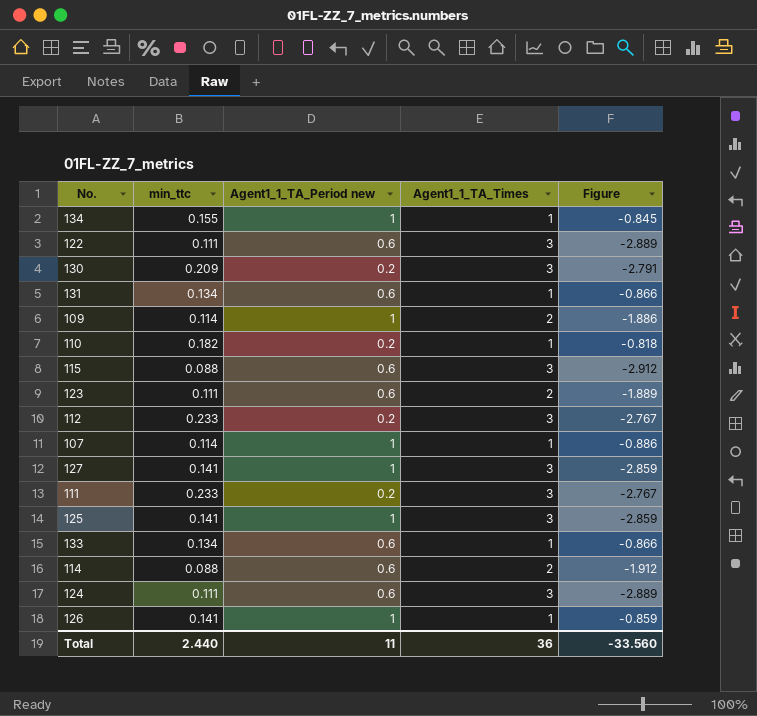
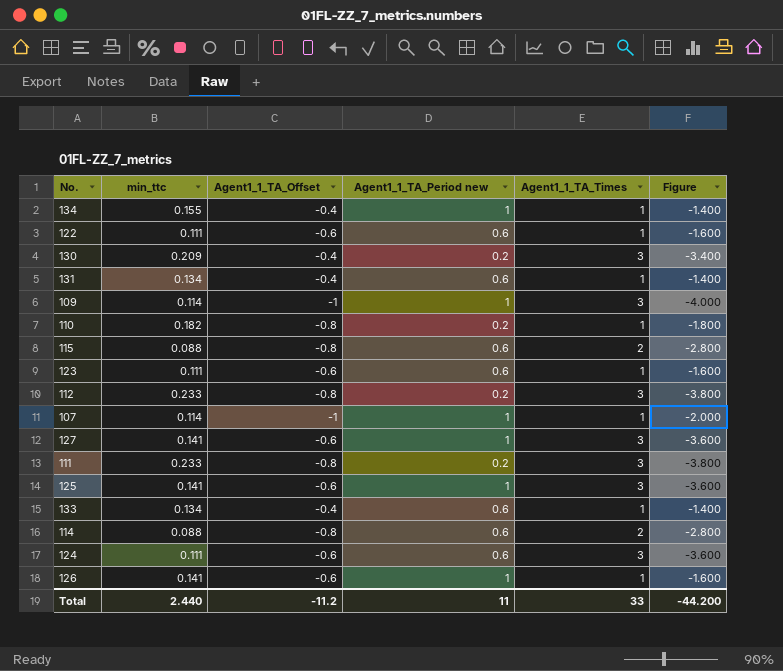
column Agent1_1_TA_Offset | position: none -> 3
column Figure | formula: [min_ttc] - [Agent1_1_TA_Times] -> [Agent1_1_TA_Offset] - [Agent1_1_TA_Times]
122 | Agent1_1_TA_Times: 3 -> 1
109 | Agent1_1_TA_Times: 2 -> 3
115 | Agent1_1_TA_Times: 3 -> 2
123 | Agent1_1_TA_Times: 2 -> 1
Total | Agent1_1_TA_Times: 36 -> 33
Total | Figure: -33.560 -> -44.200

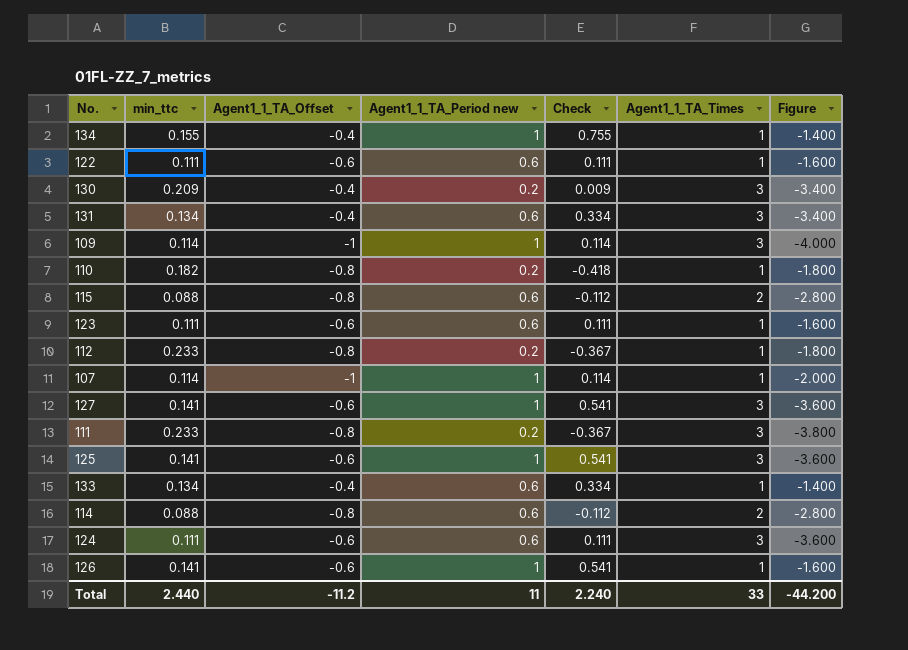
column Check | formula: none -> [min_ttc] + [Agent1_1_TA_Offset] + [Agent1_1_TA_Period new]
131 | Agent1_1_TA_Times: 1 -> 3
131 | Figure: -1.400 -> -3.400
112 | Agent1_1_TA_Times: 3 -> 1
112 | Figure: -3.800 -> -1.800

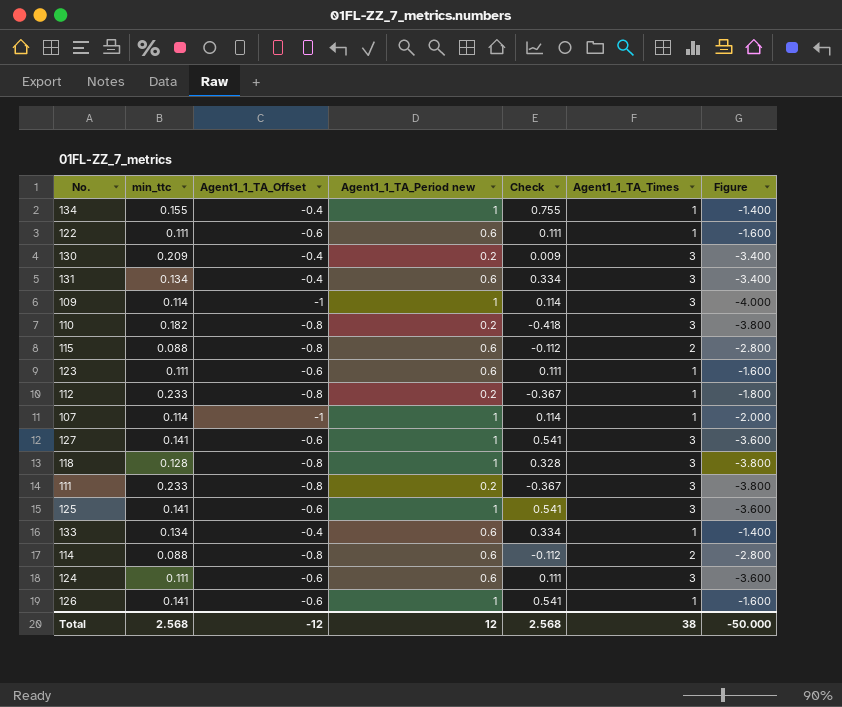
110 | Agent1_1_TA_Times: 1 -> 3
110 | Figure: -1.800 -> -3.800
row 118: none -> 0.128 | -0.8 | 1 | 0.328 | 3 | -3.800
Total | min_ttc: 2.440 -> 2.568
Total | Agent1_1_TA_Offset: -11.2 -> -12
Total | Agent1_1_TA_Period new: 11 -> 12
Total | Check: 2.240 -> 2.568
Total | Agent1_1_TA_Times: 33 -> 38
Total | Figure: -44.200 -> -50.000

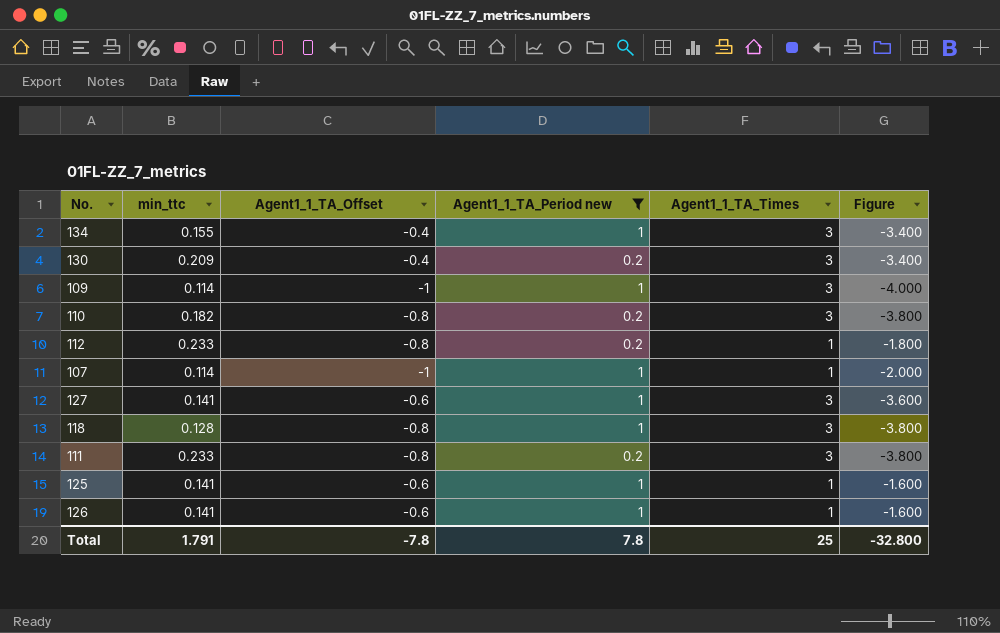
filter: none -> Agent1_1_TA_Period new != 0.6
column Check | formula: [min_ttc] + [Agent1_1_TA_Offset] + [Agent1_1_TA_Period new] -> none
134 | Agent1_1_TA_Times: 1 -> 3
134 | Figure: -1.400 -> -3.400
125 | Agent1_1_TA_Times: 3 -> 1
125 | Figure: -3.600 -> -1.600
Total | min_ttc: 2.568 -> 1.791
Total | Agent1_1_TA_Offset: -12 -> -7.8
Total | Agent1_1_TA_Period new: 12 -> 7.8
Total | Agent1_1_TA_Times: 38 -> 25
Total | Figure: -50.000 -> -32.800

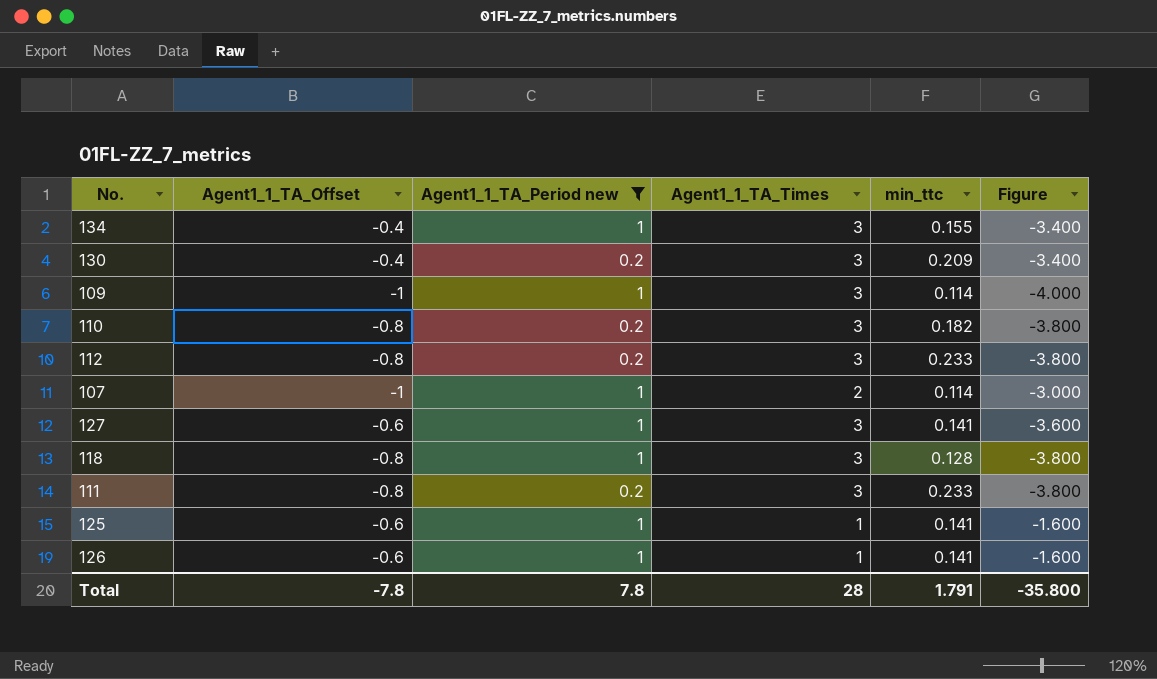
column min_ttc | position: 2 -> 5
112 | Agent1_1_TA_Times: 1 -> 3
112 | Figure: -1.800 -> -3.800
107 | Agent1_1_TA_Times: 1 -> 2
107 | Figure: -2.000 -> -3.000
Total | Agent1_1_TA_Times: 25 -> 28
Total | Figure: -32.800 -> -35.800

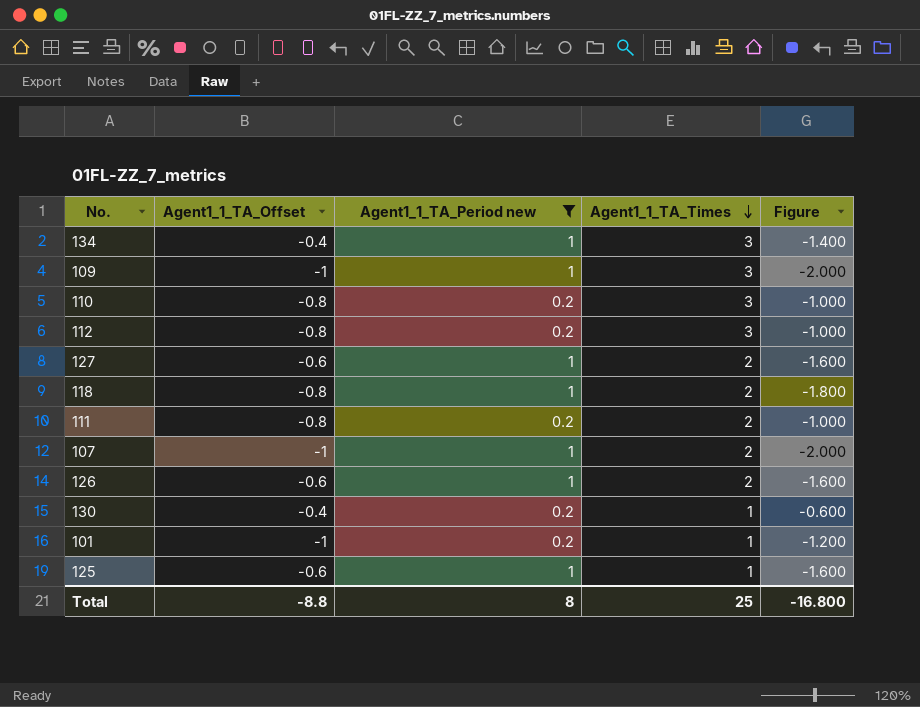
row order: none -> Agent1_1_TA_Times descending
column min_ttc | position: 5 -> none
column Figure | formula: [Agent1_1_TA_Offset] - [Agent1_1_TA_Times] -> [Agent1_1_TA_Offset] - [Agent1_1_TA_Period new]
127 | Agent1_1_TA_Times: 3 -> 2
118 | Agent1_1_TA_Times: 3 -> 2
111 | Agent1_1_TA_Times: 3 -> 2
126 | Agent1_1_TA_Times: 1 -> 2
130 | Agent1_1_TA_Times: 3 -> 1
row 101: none -> -1 | 0.2 | 1 | -1.200
Total | Agent1_1_TA_Offset: -7.8 -> -8.8
Total | Agent1_1_TA_Period new: 7.8 -> 8
Total | Agent1_1_TA_Times: 28 -> 25
Total | Figure: -35.800 -> -16.800

